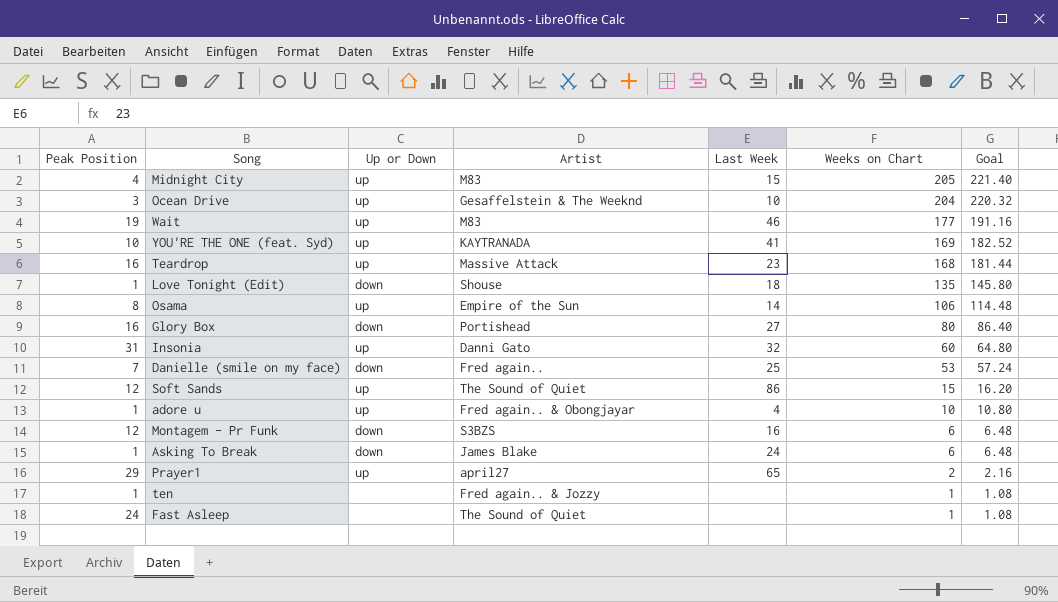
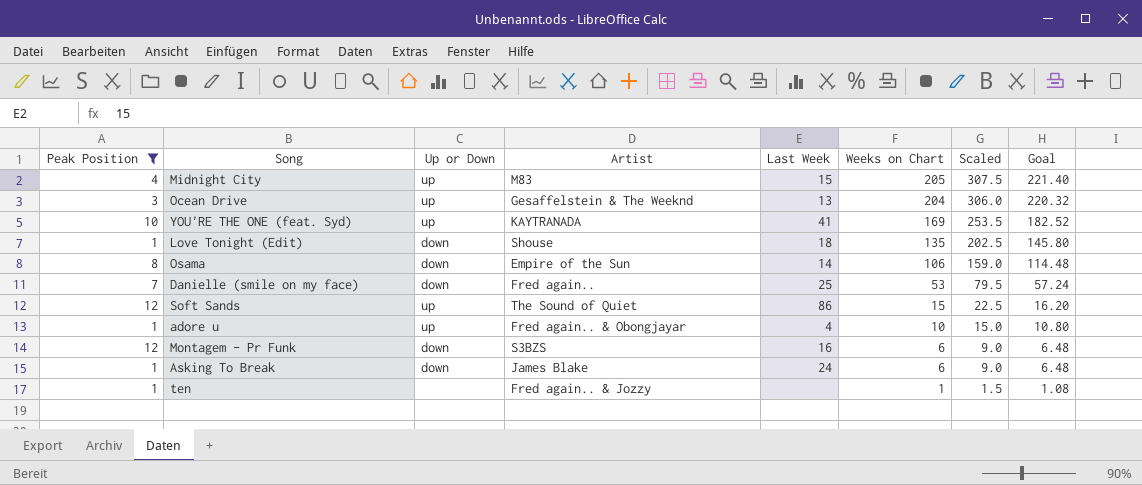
filter: none -> Peak Position <= 12
column Scaled | formula: none -> [Weeks on Chart] * 1.5
Ocean Drive | Last Week: 10 -> 13
Osama | Up or Down: up -> down

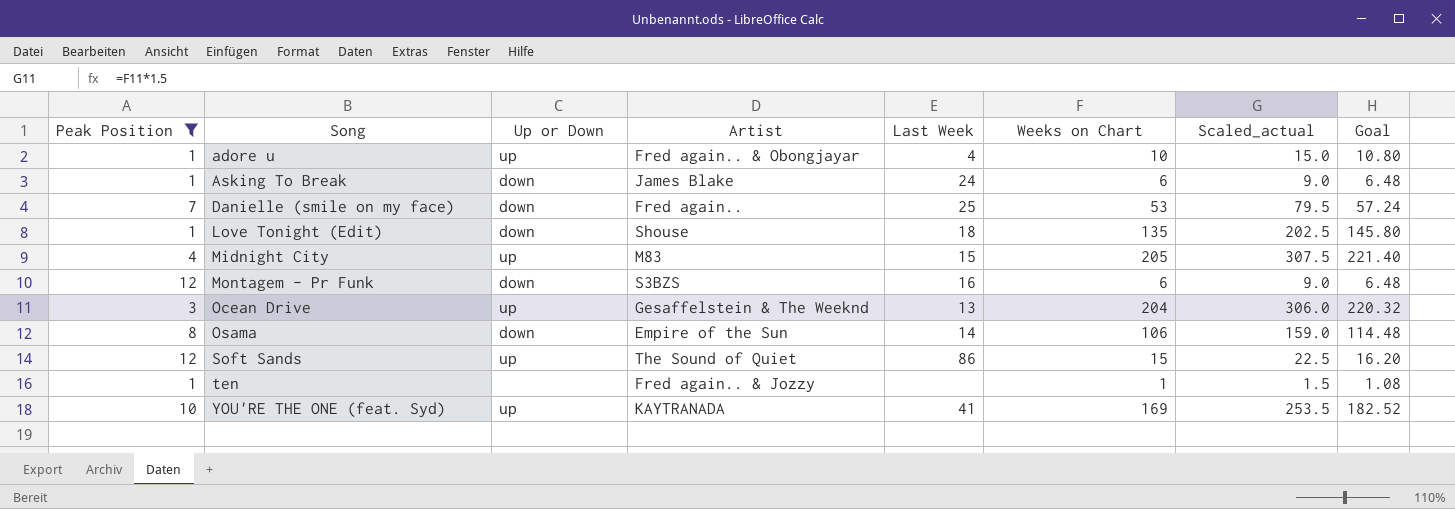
row order: Weeks on Chart descending -> Song ascending
column name: Scaled -> Scaled_actual

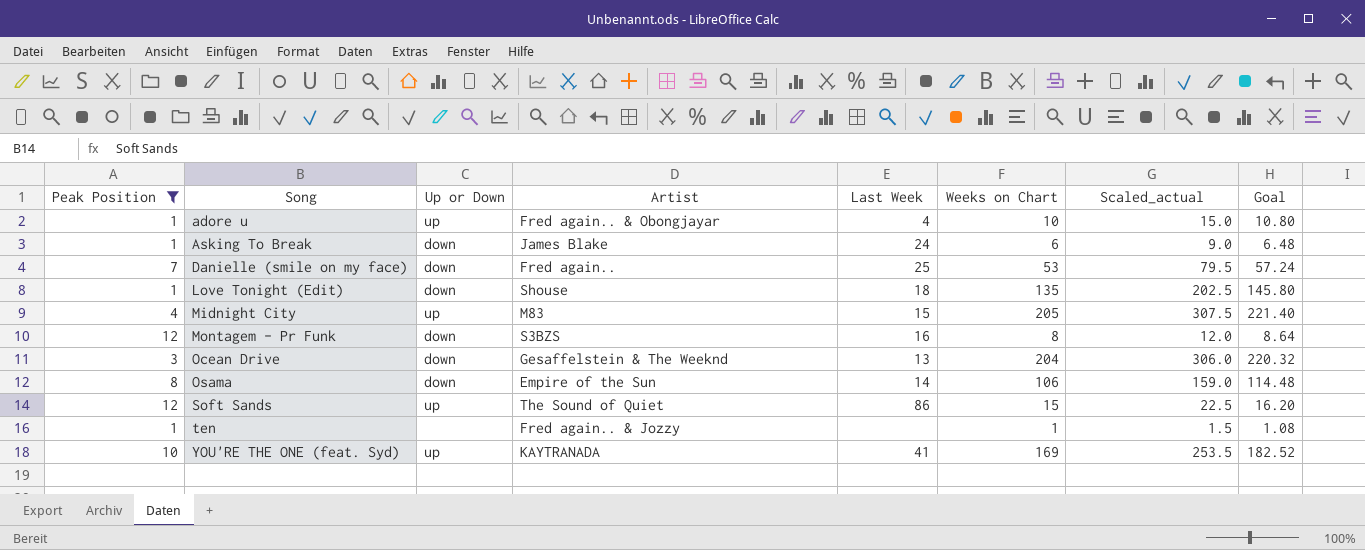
Montagem - Pr Funk | Weeks on Chart: 6 -> 8
Montagem - Pr Funk | Scaled_actual: 9.0 -> 12.0
Montagem - Pr Funk | Goal: 6.48 -> 8.64
Ocean Drive | Up or Down: up -> down

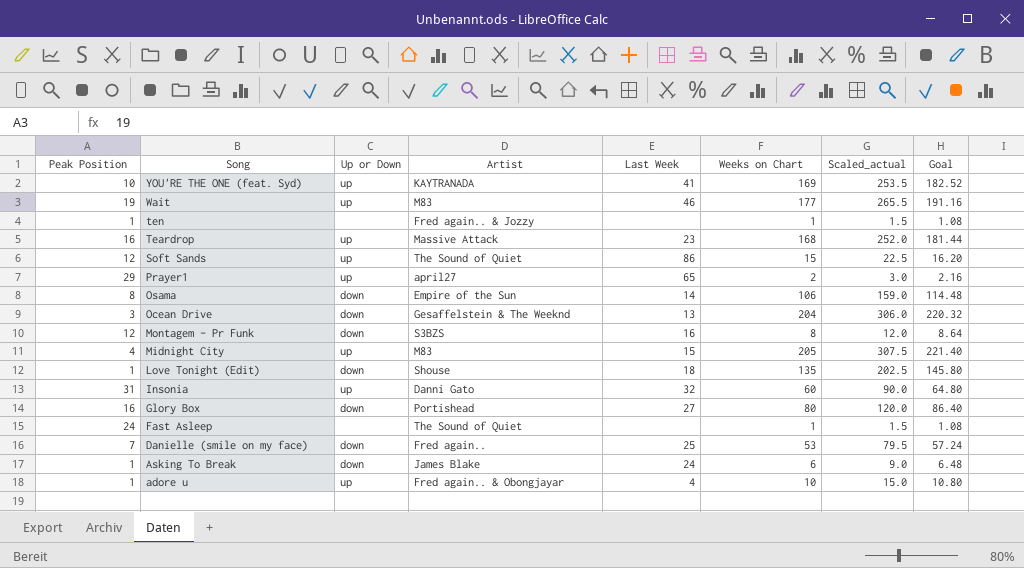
filter: Peak Position <= 12 -> none
row order: Song ascending -> Song descending

